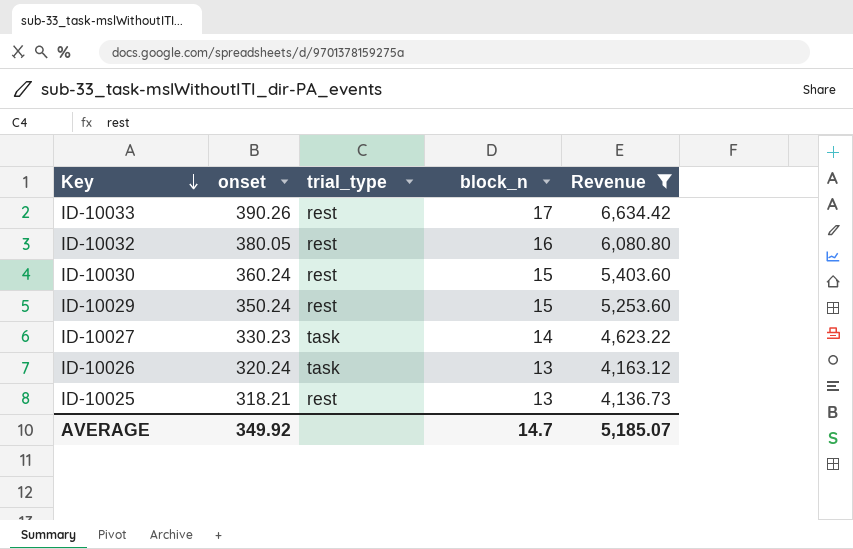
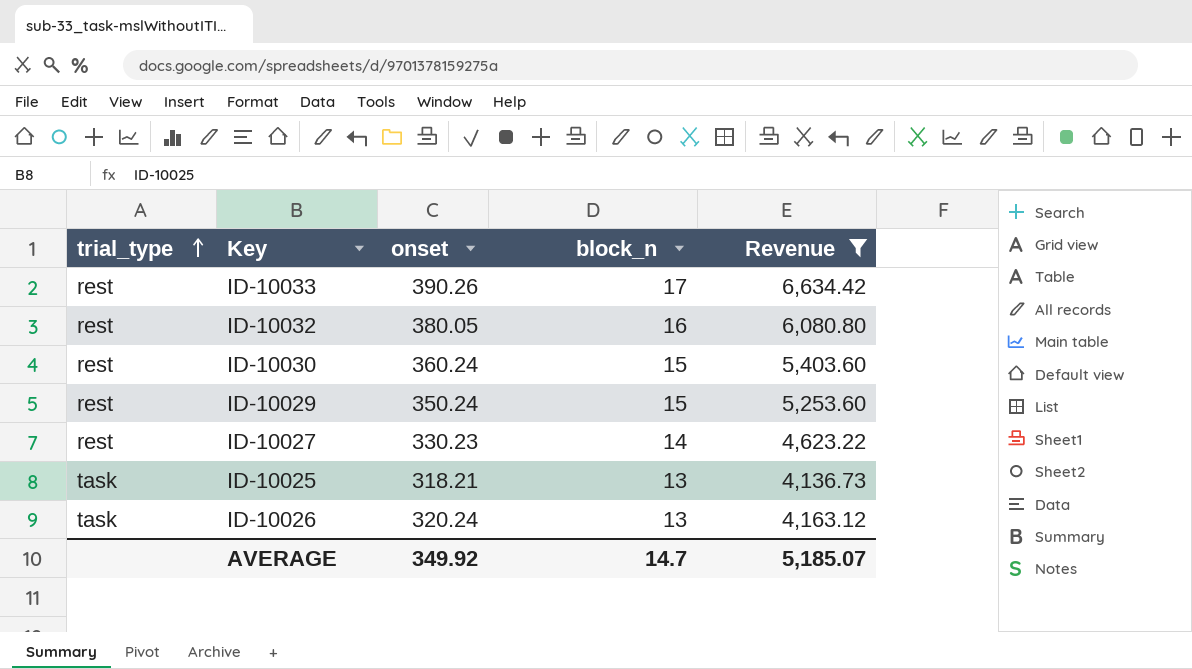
row order: Key descending -> trial_type ascending
column trial_type | position: 3 -> 1
ID-10027 | trial_type: task -> rest
ID-10025 | trial_type: rest -> task

